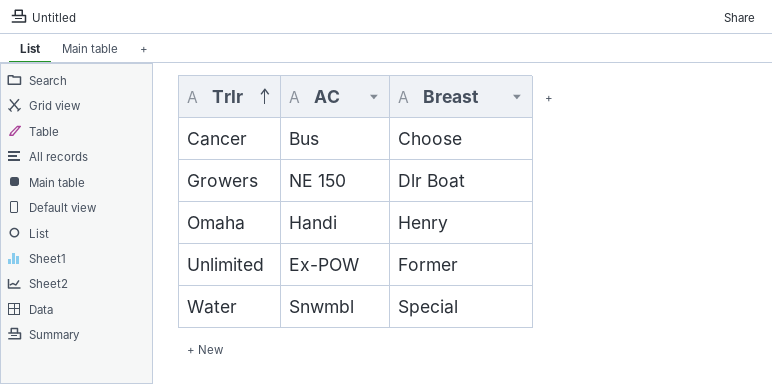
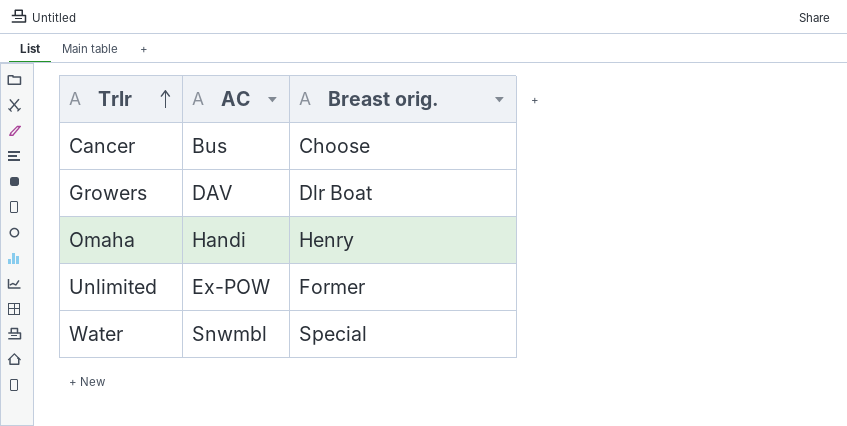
column name: Breast -> Breast orig.
Growers | AC: NE 150 -> DAV

